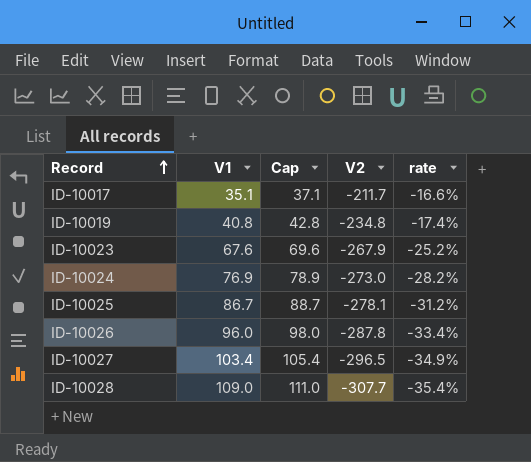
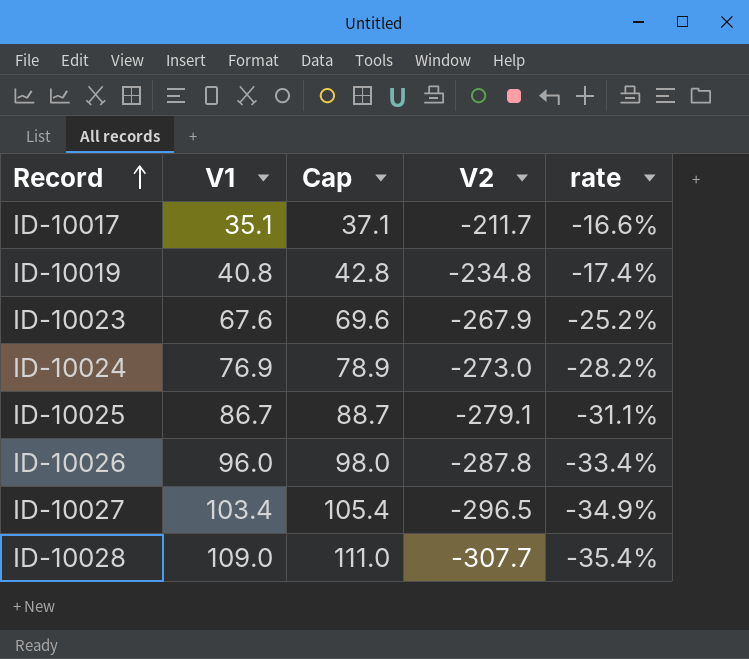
ID-10025 | V2: -278.1 -> -279.1
ID-10025 | rate: -31.2% -> -31.1%

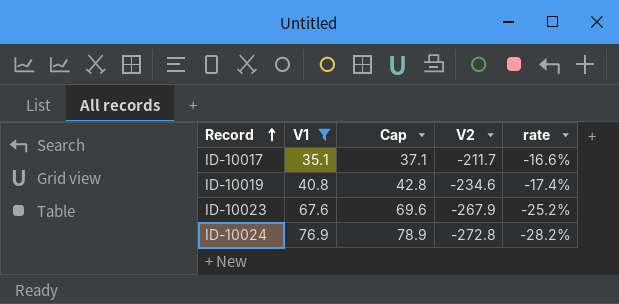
filter: none -> V1 <= 76.9
ID-10019 | V2: -234.8 -> -234.6
ID-10024 | V2: -273.0 -> -272.8

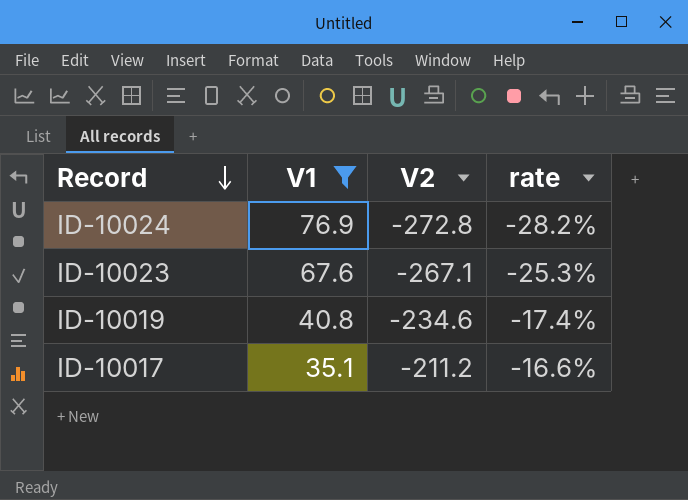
row order: Record ascending -> Record descending
column Cap | formula: [V1] + 2 -> none
ID-10023 | V2: -267.9 -> -267.1
ID-10023 | rate: -25.2% -> -25.3%
ID-10017 | V2: -211.7 -> -211.2

